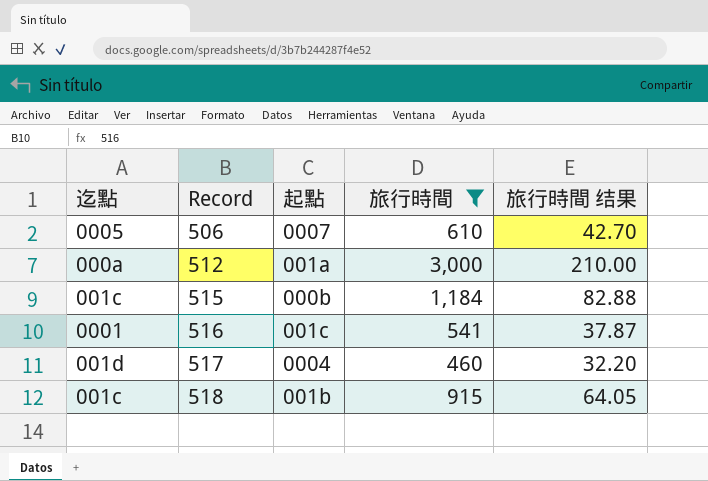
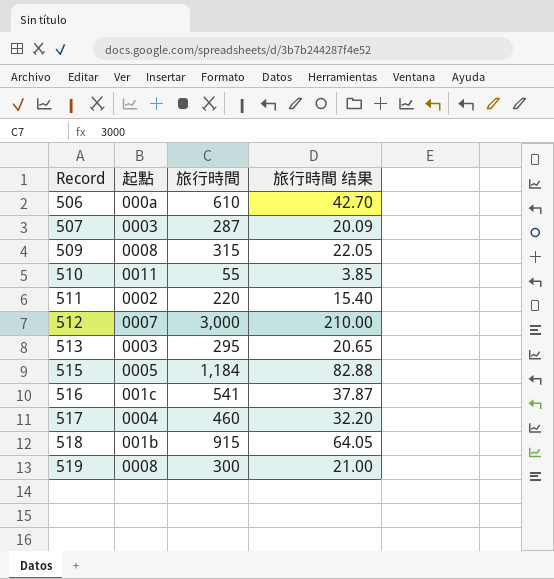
filter: 旅行時間 >= 460 -> none
column 迄點 | position: 1 -> none
506 | 起點: 0007 -> 000a
512 | 起點: 001a -> 0007
515 | 起點: 000b -> 0005

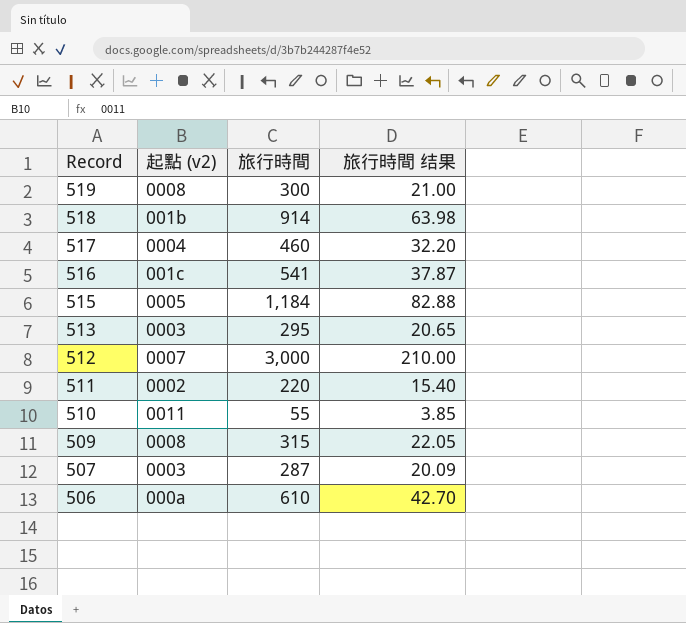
row order: Record ascending -> Record descending
column name: 起點 -> 起點 (v2)
518 | 旅行時間: 915 -> 914
518 | 旅行時間 结果: 64.05 -> 63.98

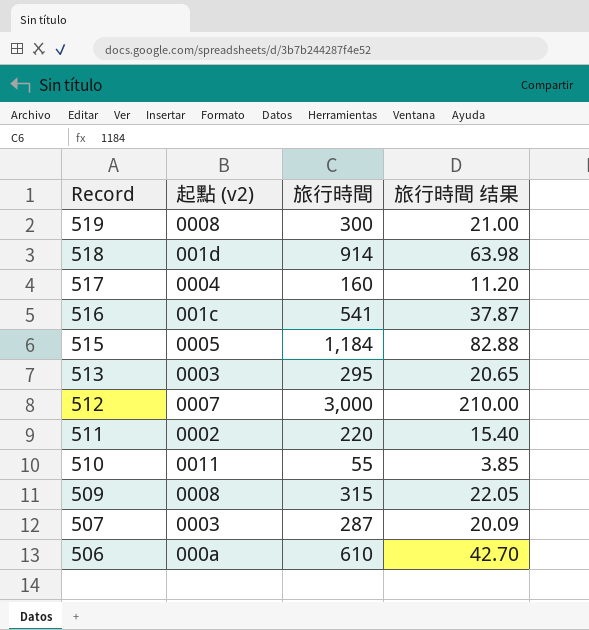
518 | 起點 (v2): 001b -> 001d
517 | 旅行時間: 460 -> 160
517 | 旅行時間 结果: 32.20 -> 11.20

